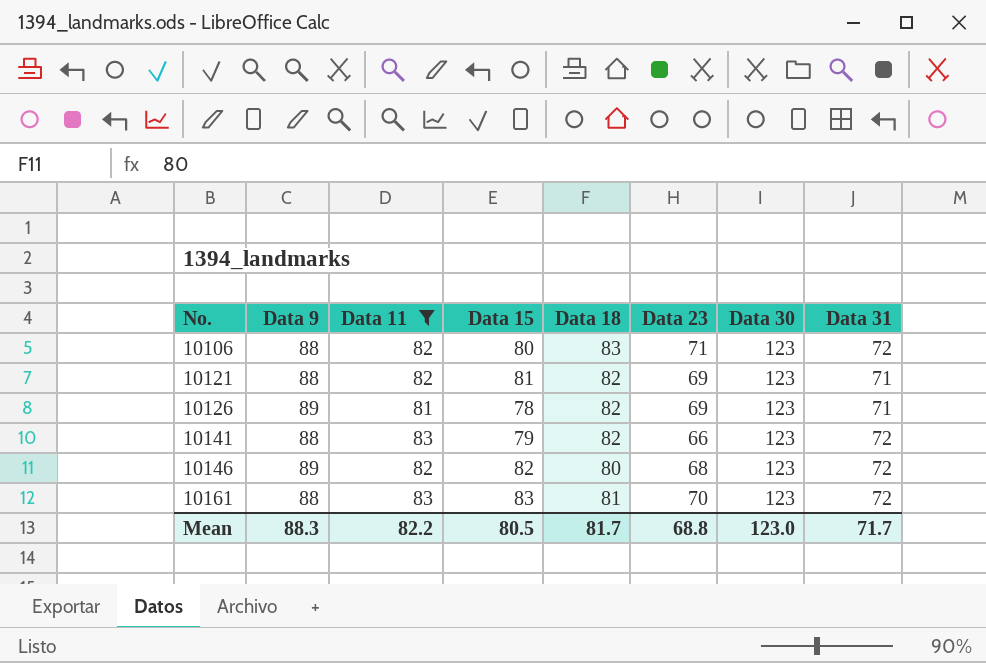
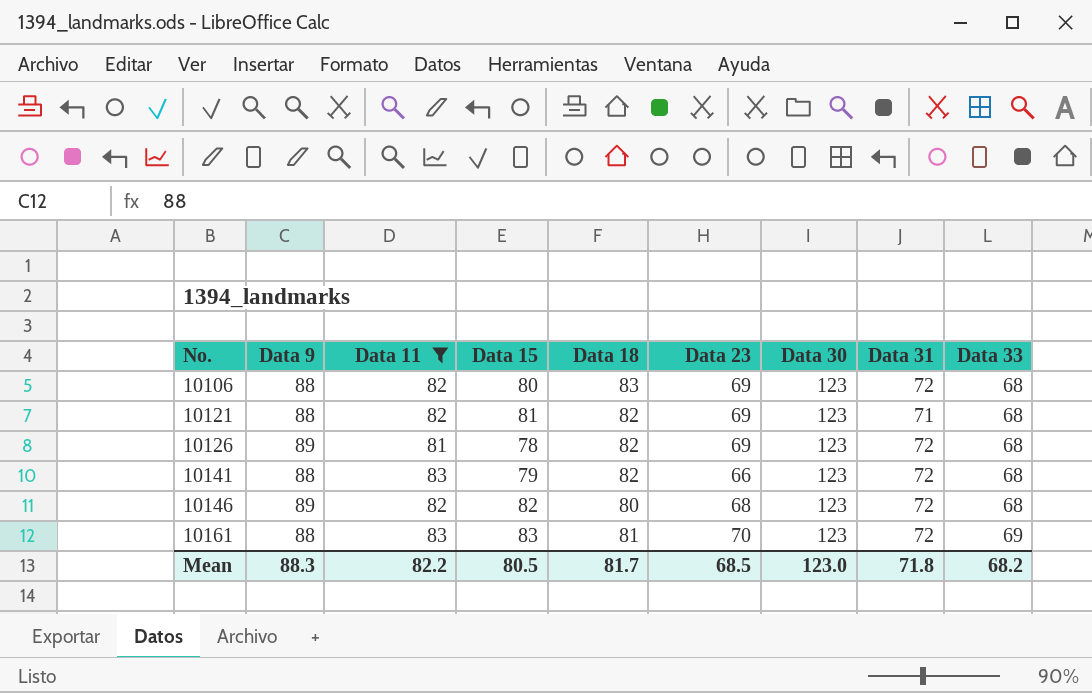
column Data 33 | position: none -> 9
10106 | Data 23: 71 -> 69
10126 | Data 31: 71 -> 72
Mean | Data 23: 68.8 -> 68.5
Mean | Data 31: 71.7 -> 71.8

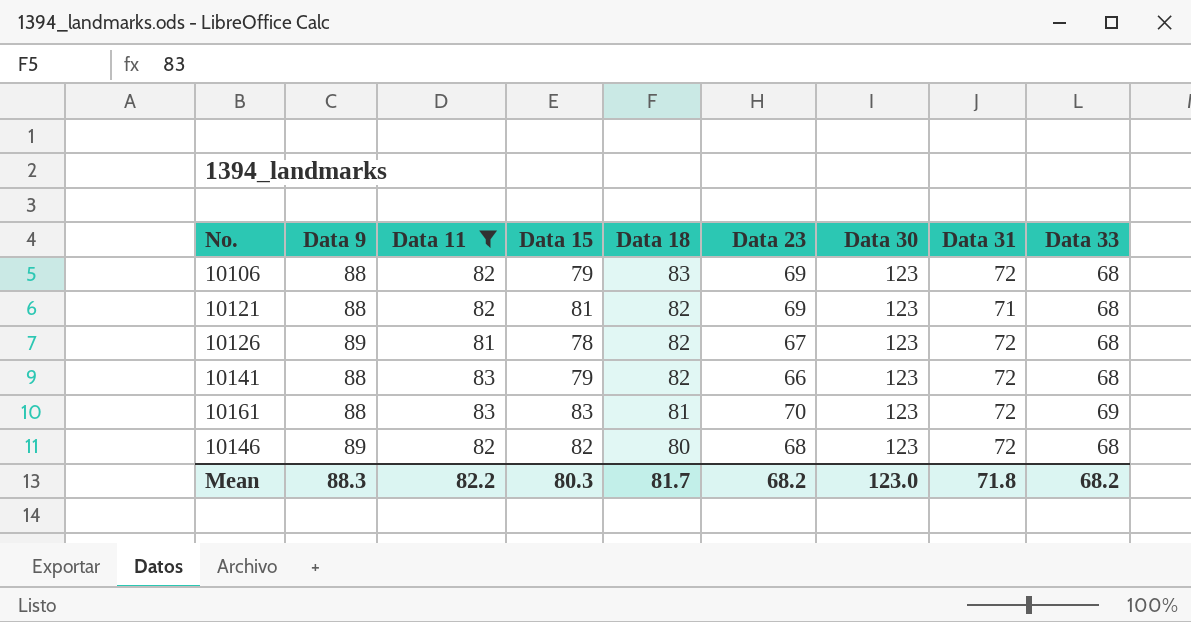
row order: No. ascending -> Data 18 descending
10106 | Data 15: 80 -> 79
10126 | Data 23: 69 -> 67
Mean | Data 15: 80.5 -> 80.3
Mean | Data 23: 68.5 -> 68.2

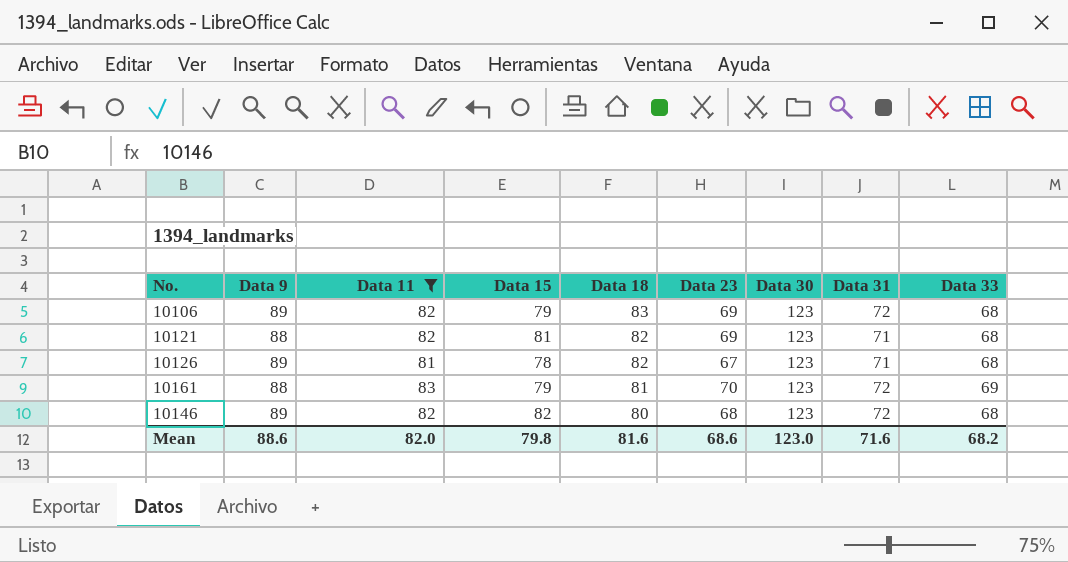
row 10141: 88 | 83 | 79 | 82 | 66 | 123 | 72 | 68 -> none
10106 | Data 9: 88 -> 89
10126 | Data 31: 72 -> 71
10161 | Data 15: 83 -> 79
Mean | Data 9: 88.3 -> 88.6
Mean | Data 11: 82.2 -> 82.0
Mean | Data 15: 80.3 -> 79.8
Mean | Data 18: 81.7 -> 81.6
Mean | Data 23: 68.2 -> 68.6
Mean | Data 31: 71.8 -> 71.6

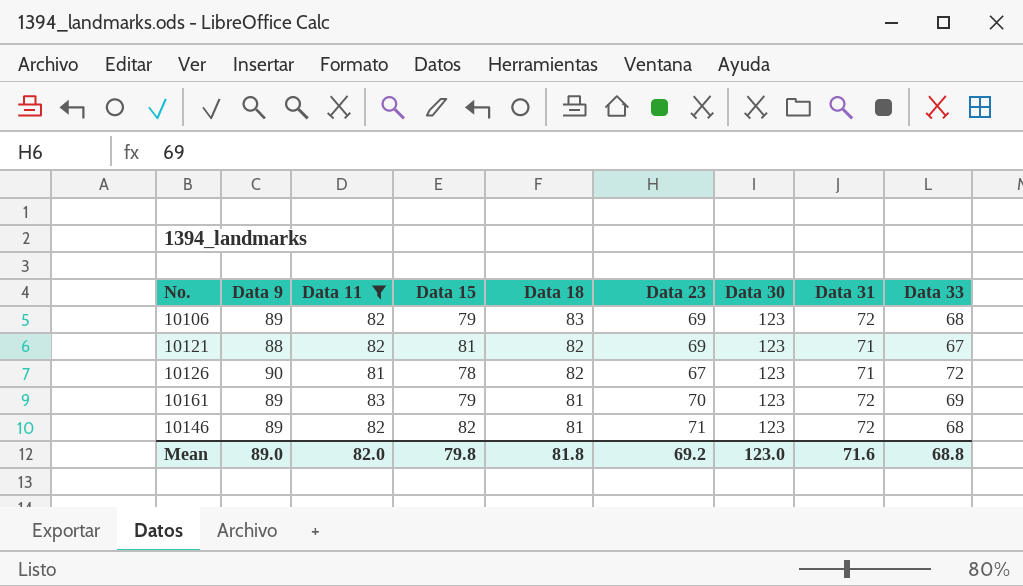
10121 | Data 33: 68 -> 67
10126 | Data 9: 89 -> 90
10126 | Data 33: 68 -> 72
10161 | Data 9: 88 -> 89
10146 | Data 18: 80 -> 81
10146 | Data 23: 68 -> 71
Mean | Data 9: 88.6 -> 89.0
Mean | Data 18: 81.6 -> 81.8
Mean | Data 23: 68.6 -> 69.2
Mean | Data 33: 68.2 -> 68.8

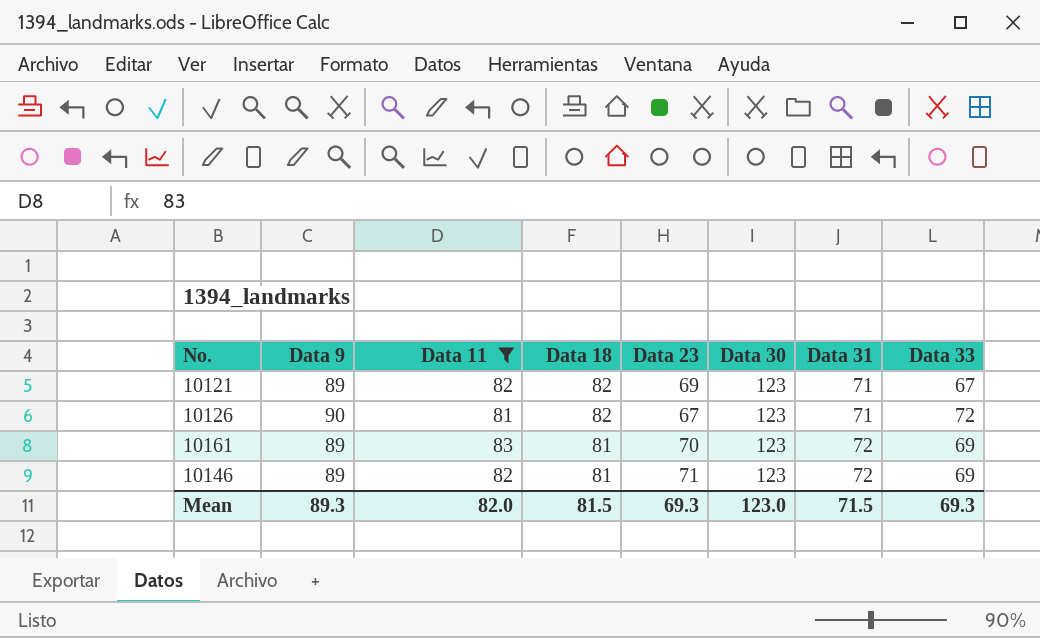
column Data 15 | position: 4 -> none
row 10106: 89 | 82 | 79 | 83 | 69 | 123 | 72 | 68 -> none
10121 | Data 9: 88 -> 89
10146 | Data 33: 68 -> 69
Mean | Data 9: 89.0 -> 89.3
Mean | Data 18: 81.8 -> 81.5
Mean | Data 23: 69.2 -> 69.3
Mean | Data 31: 71.6 -> 71.5
Mean | Data 33: 68.8 -> 69.3

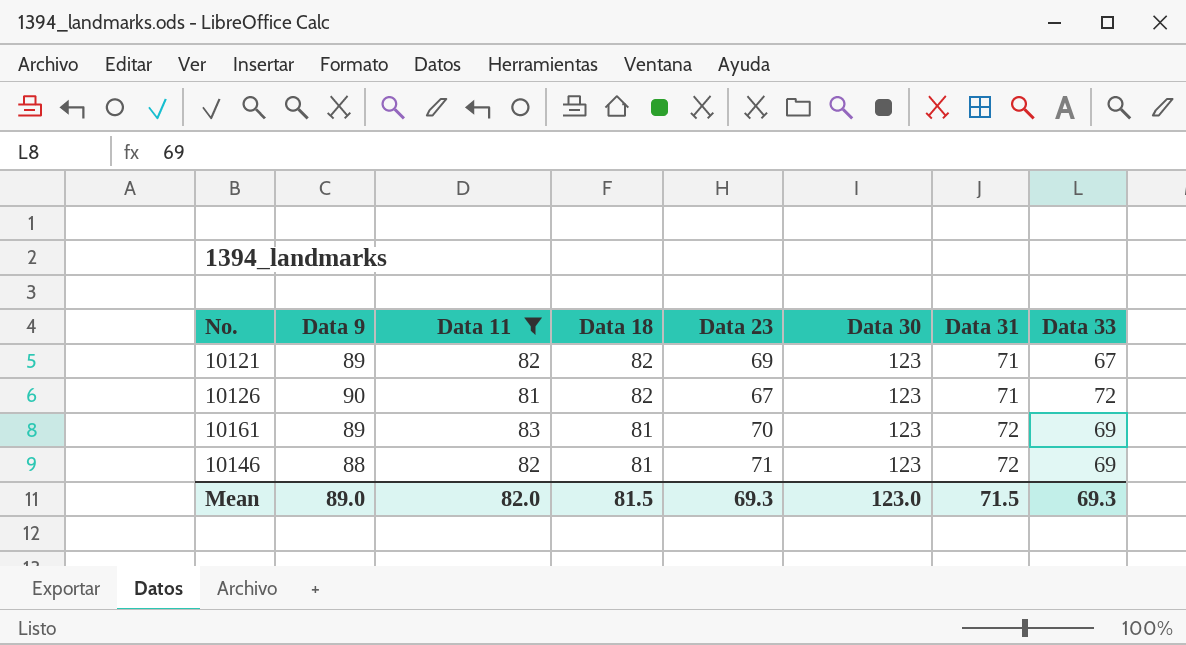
10146 | Data 9: 89 -> 88
Mean | Data 9: 89.3 -> 89.0

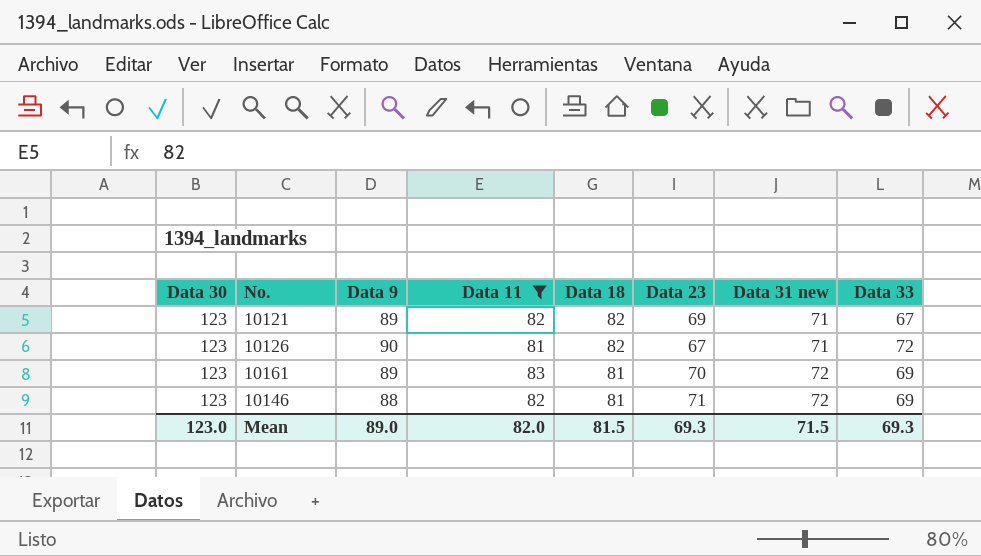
column Data 30 | position: 6 -> 1
column name: Data 31 -> Data 31 new

